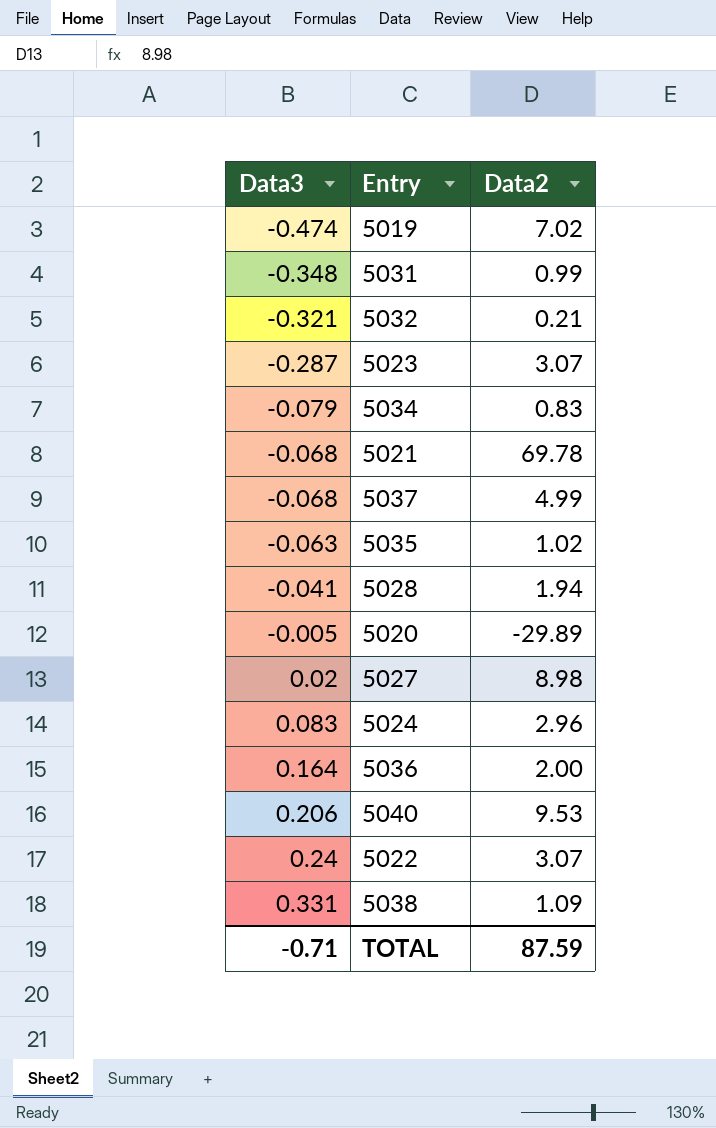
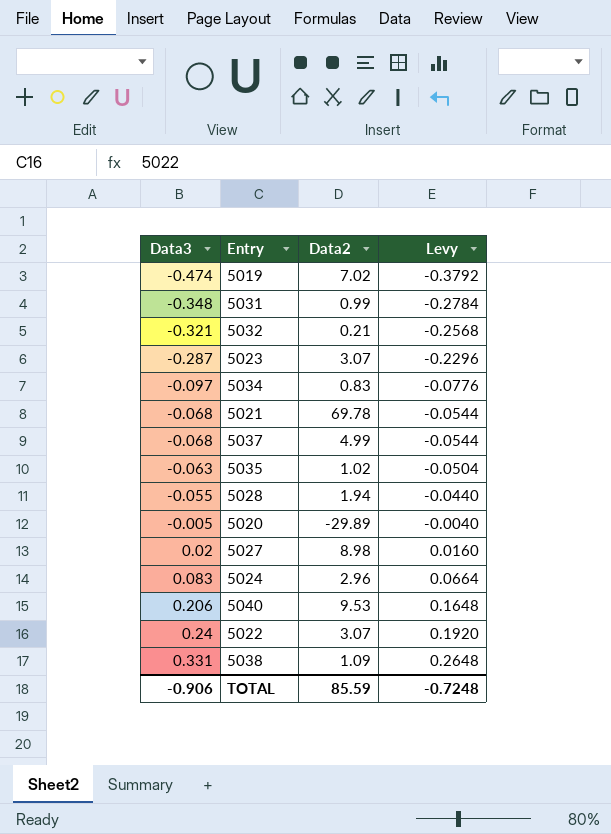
column Levy | formula: none -> [Data3] * 0.8
row 5036: 0.164 | 2.00 -> none
5034 | Data3: -0.079 -> -0.097
5028 | Data3: -0.041 -> -0.055
TOTAL | Data3: -0.71 -> -0.906
TOTAL | Data2: 87.59 -> 85.59

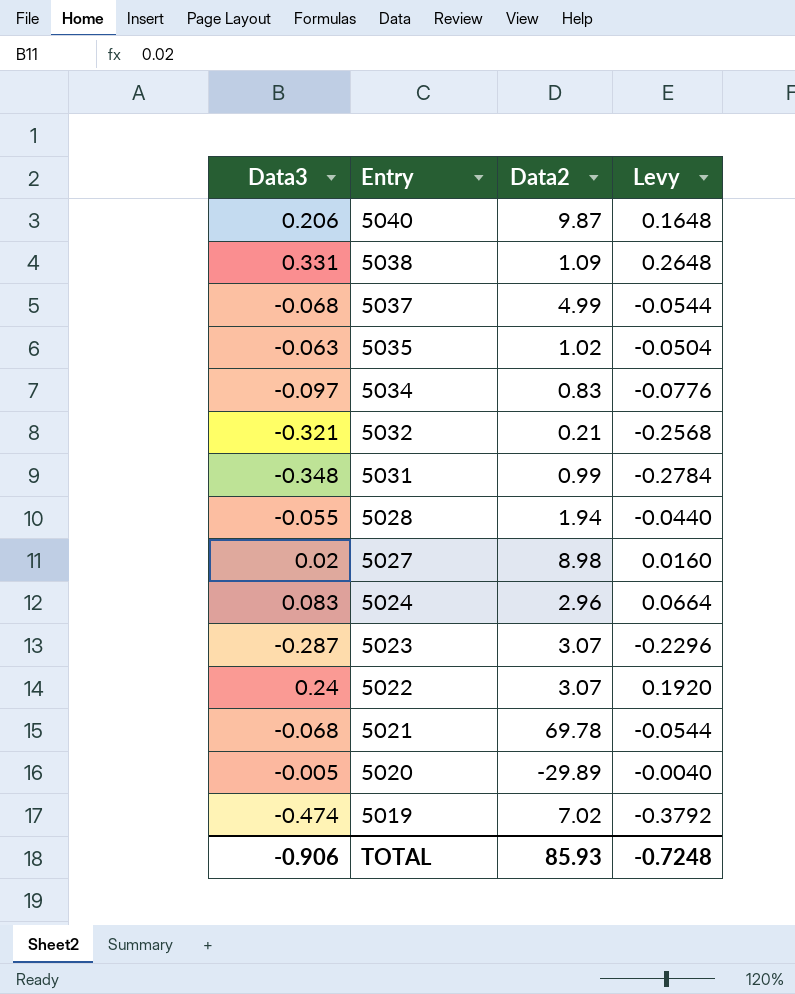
row order: Data3 ascending -> Entry descending
5040 | Data2: 9.53 -> 9.87
TOTAL | Data2: 85.59 -> 85.93

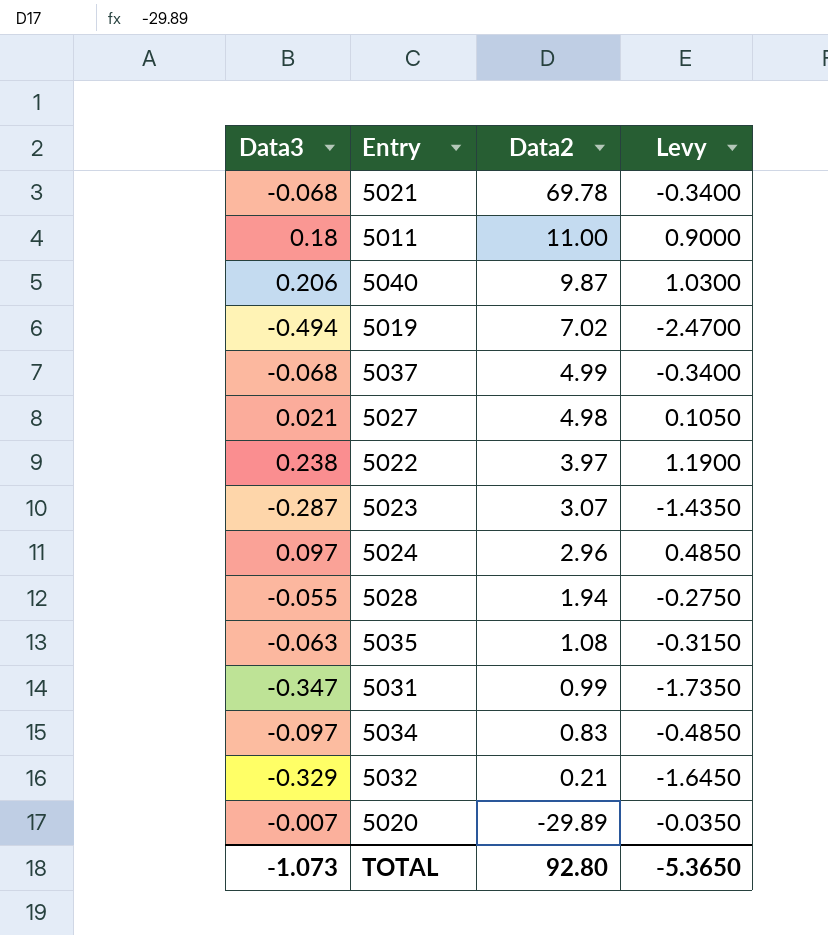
row order: Entry descending -> Data2 descending
column Levy | formula: [Data3] * 0.8 -> [Data3] * 5
row 5038: 0.331 | 1.09 | 0.2648 -> none
row 5011: none -> 0.18 | 11.00 | 0.9000
5019 | Data3: -0.474 -> -0.494
5027 | Data3: 0.02 -> 0.021
5027 | Data2: 8.98 -> 4.98
5022 | Data3: 0.24 -> 0.238
5022 | Data2: 3.07 -> 3.97
5024 | Data3: 0.083 -> 0.097
5035 | Data2: 1.02 -> 1.08
5031 | Data3: -0.348 -> -0.347
5032 | Data3: -0.321 -> -0.329
5020 | Data3: -0.005 -> -0.007
TOTAL | Data3: -0.906 -> -1.073
TOTAL | Data2: 85.93 -> 92.80
TOTAL | Levy: -0.7248 -> -5.3650

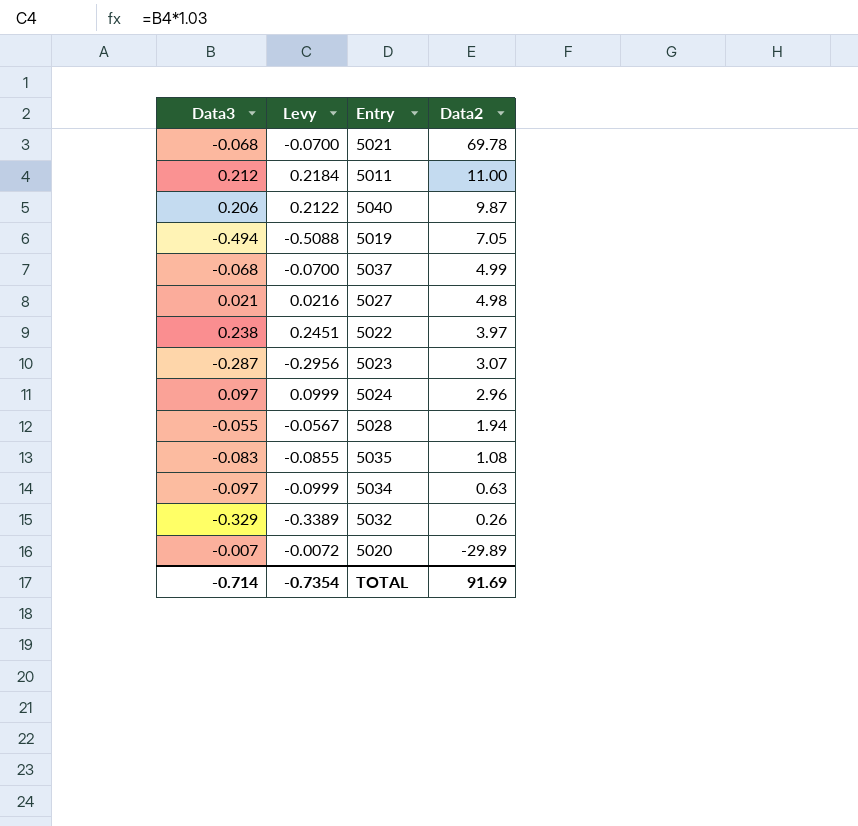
column Levy | formula: [Data3] * 5 -> [Data3] * 1.03
column Levy | position: 4 -> 2
row 5031: -0.347 | 0.99 | -1.7350 -> none
5011 | Data3: 0.18 -> 0.212
5019 | Data2: 7.02 -> 7.05
5035 | Data3: -0.063 -> -0.083
5034 | Data2: 0.83 -> 0.63
5032 | Data2: 0.21 -> 0.26
TOTAL | Data3: -1.073 -> -0.714
TOTAL | Levy: -5.3650 -> -0.7354
TOTAL | Data2: 92.80 -> 91.69

